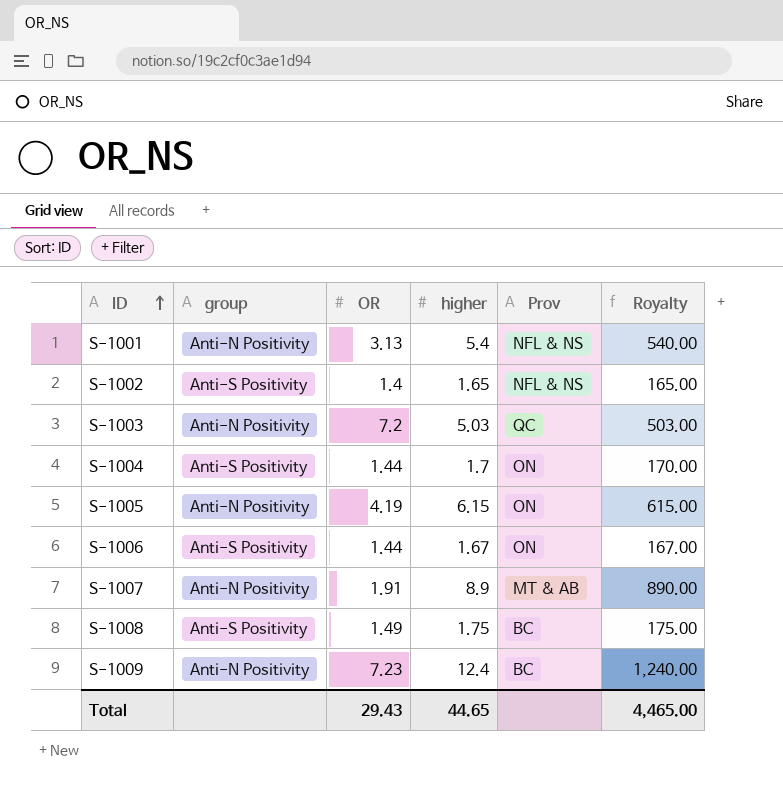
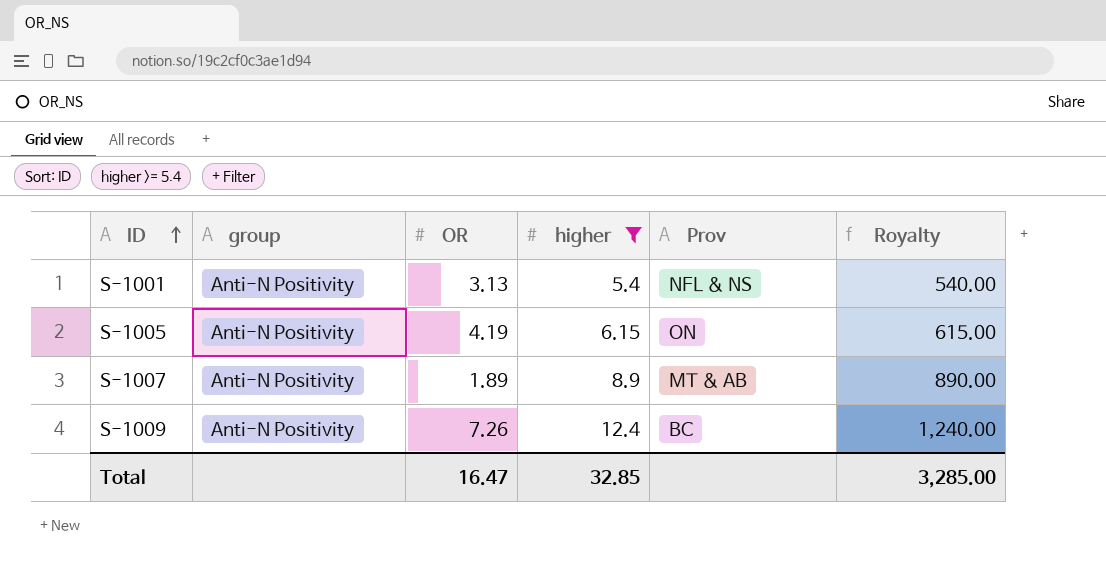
filter: none -> higher >= 5.4
S-1007 | OR: 1.91 -> 1.89
S-1009 | OR: 7.23 -> 7.26
Total | OR: 29.43 -> 16.47
Total | higher: 44.65 -> 32.85
Total | Royalty: 4,465.00 -> 3,285.00

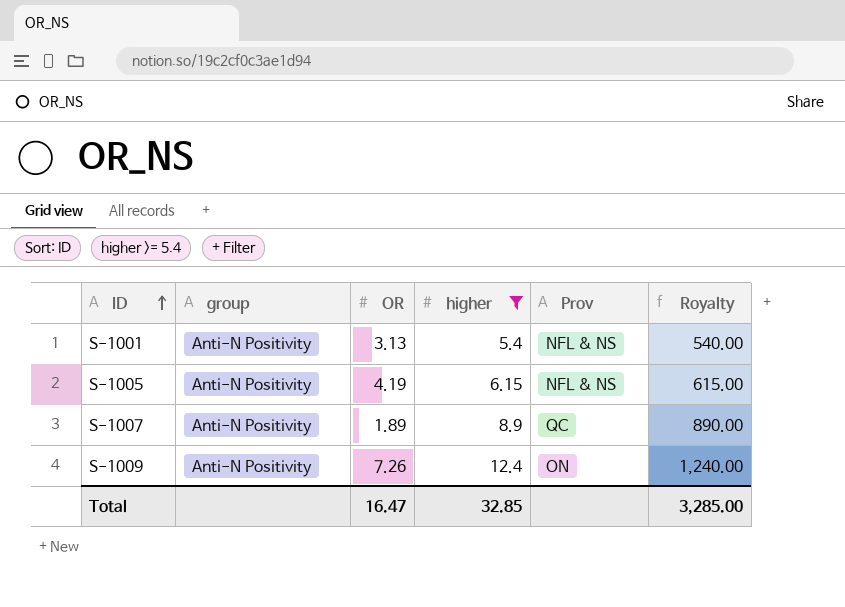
S-1005 | Prov: ON -> NFL & NS
S-1007 | Prov: MT & AB -> QC
S-1009 | Prov: BC -> ON

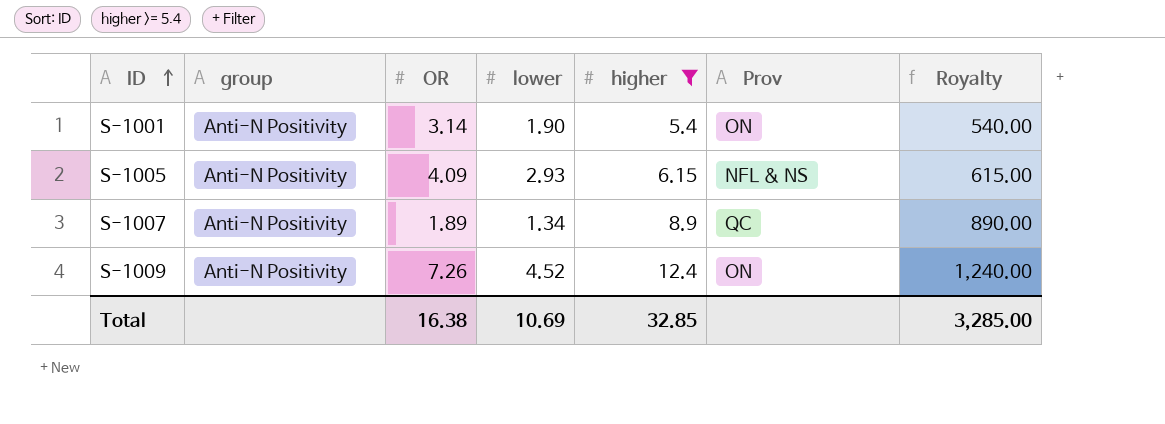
column lower | position: none -> 4
S-1001 | OR: 3.13 -> 3.14
S-1001 | Prov: NFL & NS -> ON
S-1005 | OR: 4.19 -> 4.09
Total | OR: 16.47 -> 16.38

